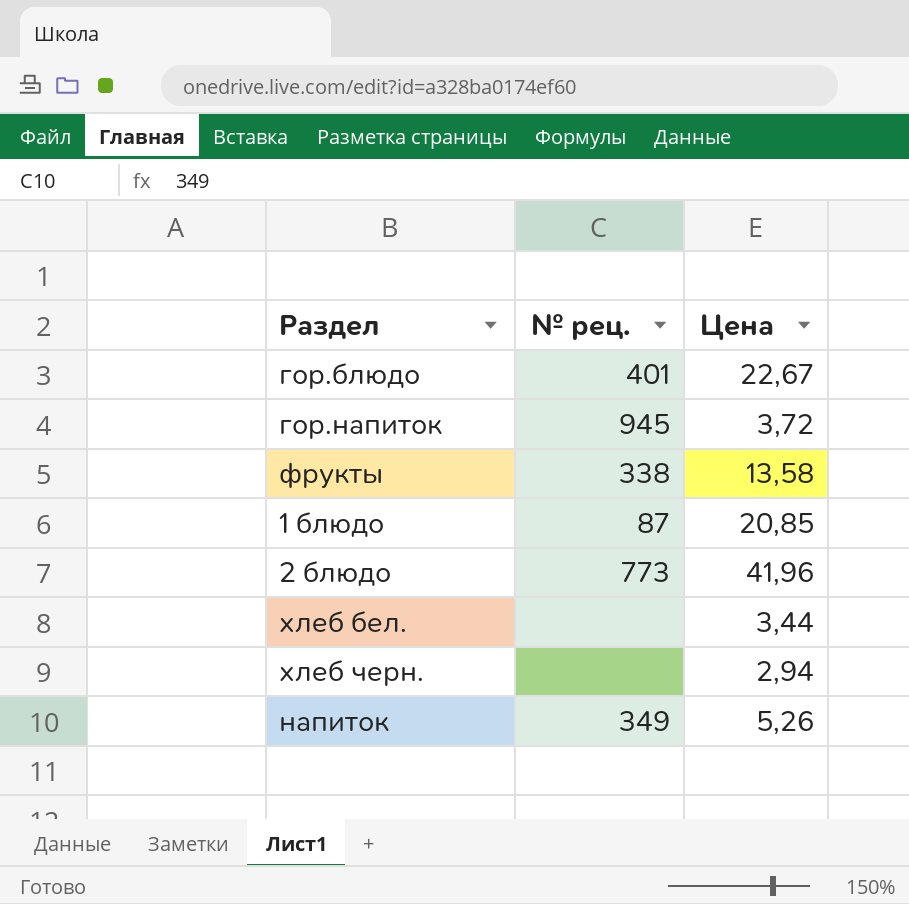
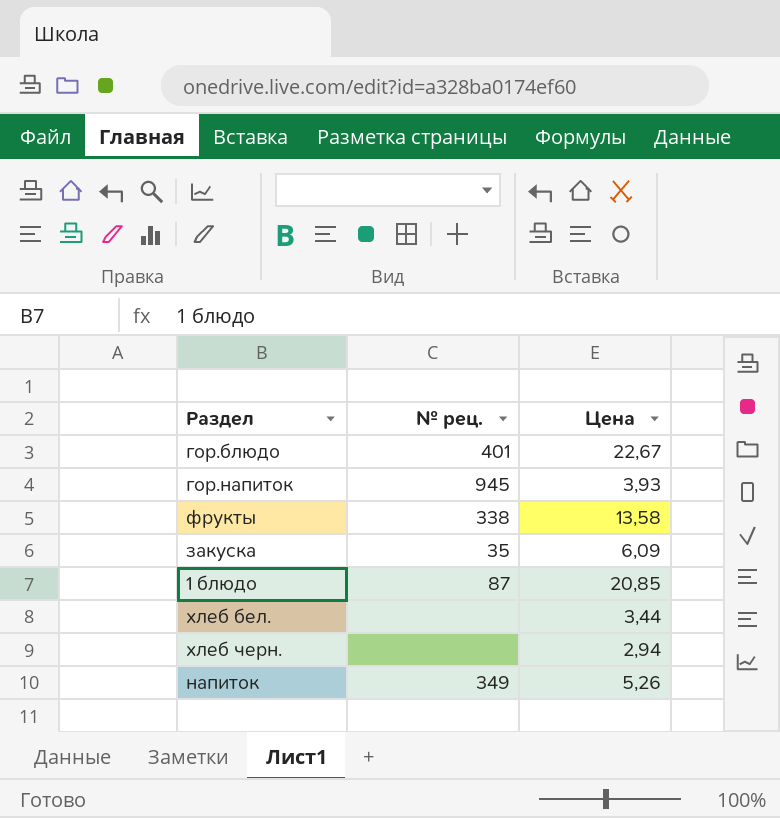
row 2 блюдо: 773 | 41,96 -> none
гор.напиток | Цена: 3,72 -> 3,93
row закуска: none -> 35 | 6,09

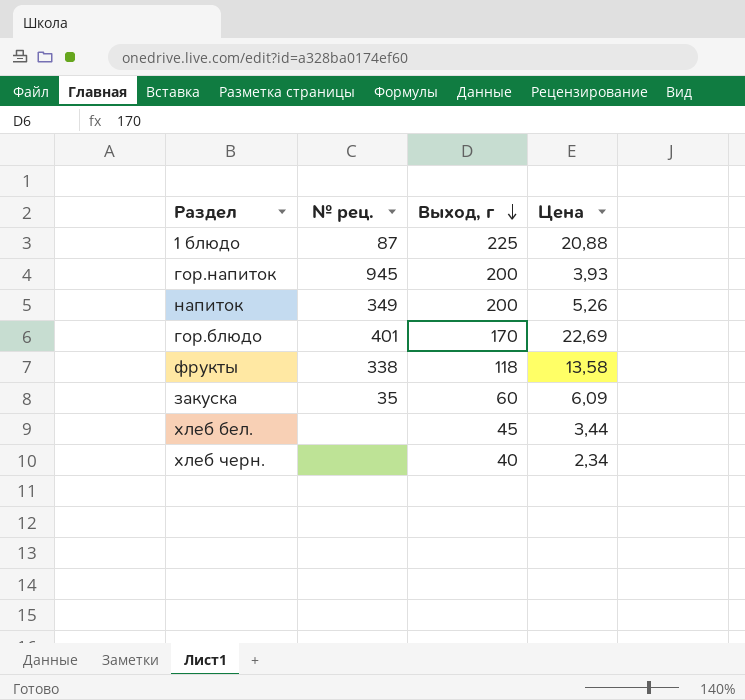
row order: none -> Выход, г descending
column Выход, г | position: none -> 3
1 блюдо | Цена: 20,85 -> 20,88
гор.блюдо | Цена: 22,67 -> 22,69
хлеб черн. | Цена: 2,94 -> 2,34

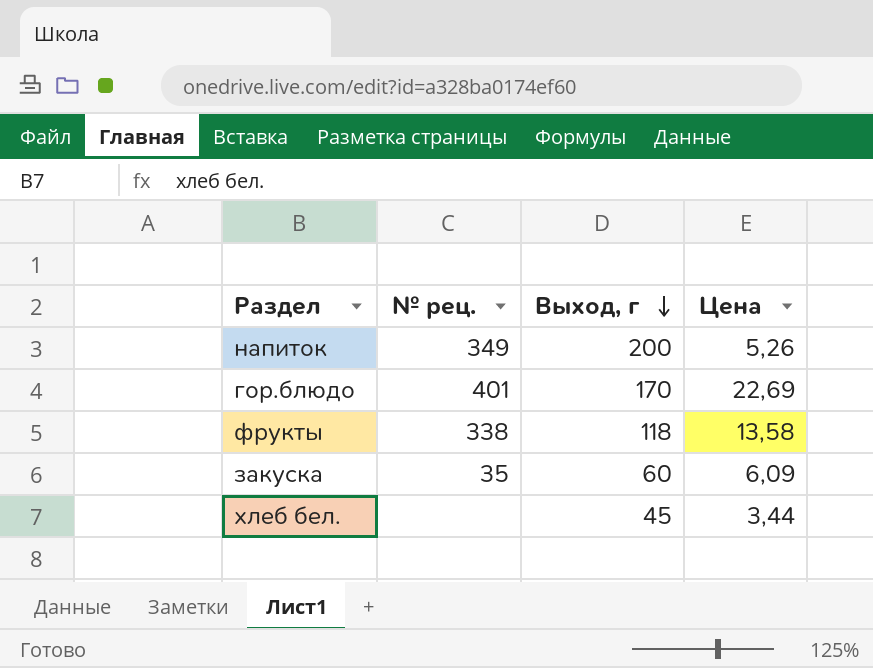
row 1 блюдо: 87 | 225 | 20,88 -> none
row гор.напиток: 945 | 200 | 3,93 -> none
row хлеб черн.: none | 40 | 2,34 -> none

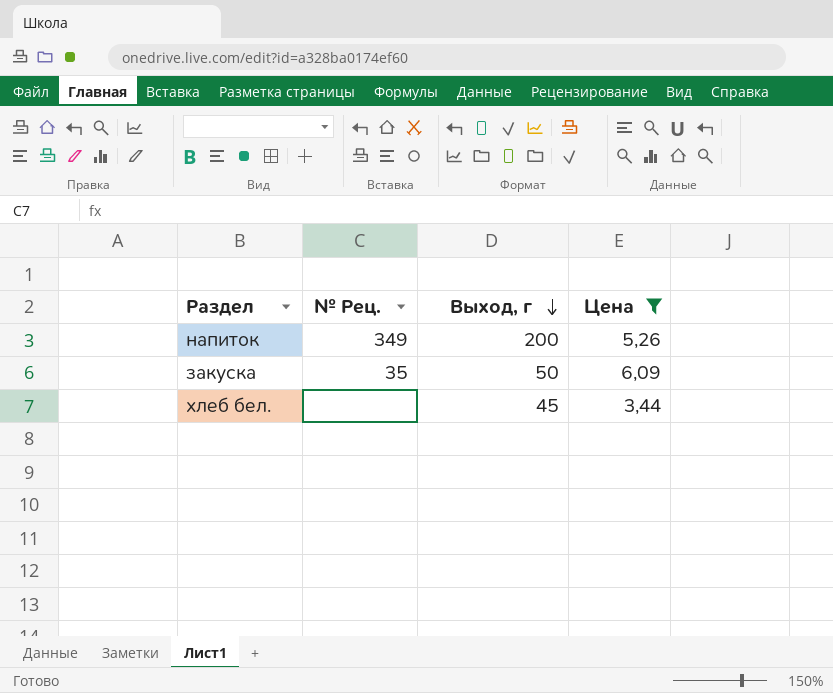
filter: none -> Цена <= 6,09
column name: № рец. -> № Рец.
закуска | Выход, г: 60 -> 50

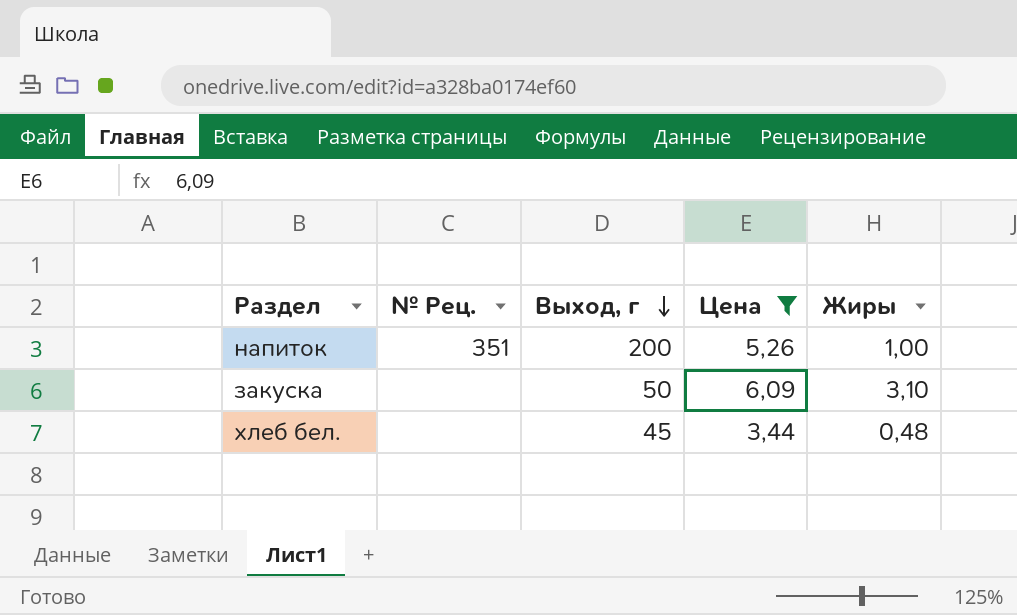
column Жиры | position: none -> 5
напиток | № Рец.: 349 -> 351
закуска | № Рец.: 35 -> none

